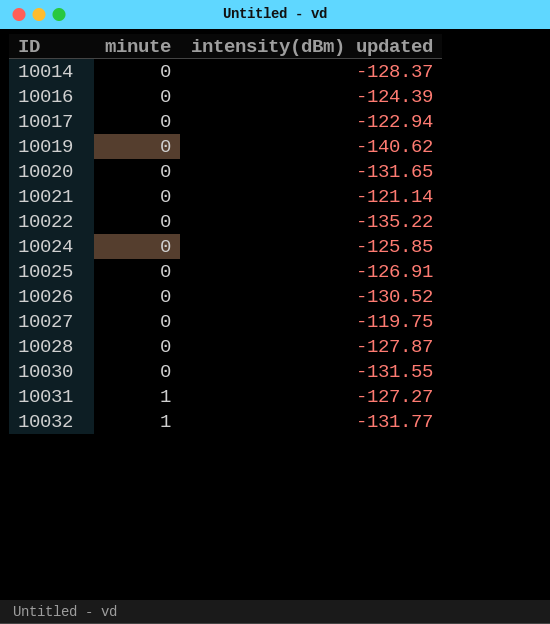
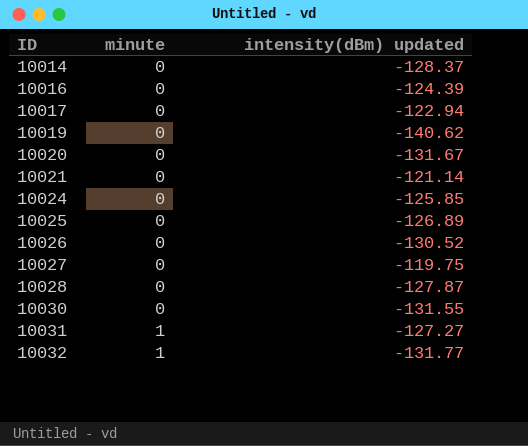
row 10022: 0 | -135.22 -> none
10020 | intensity(dBm) updated: -131.65 -> -131.67
10025 | intensity(dBm) updated: -126.91 -> -126.89

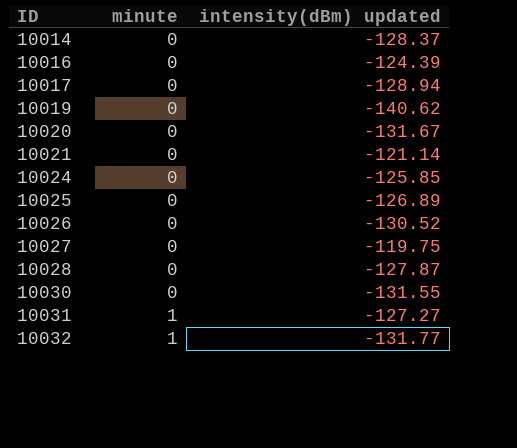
10017 | intensity(dBm) updated: -122.94 -> -128.94

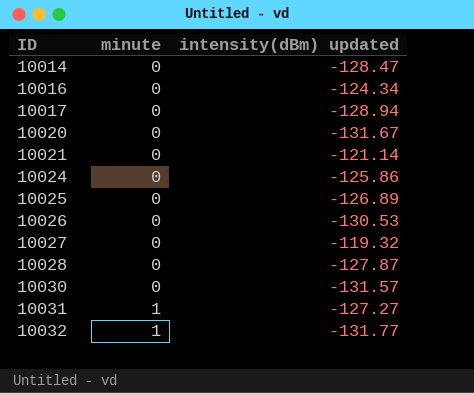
row 10019: 0 | -140.62 -> none
10014 | intensity(dBm) updated: -128.37 -> -128.47
10016 | intensity(dBm) updated: -124.39 -> -124.34
10024 | intensity(dBm) updated: -125.85 -> -125.86
10026 | intensity(dBm) updated: -130.52 -> -130.53
10027 | intensity(dBm) updated: -119.75 -> -119.32
10030 | intensity(dBm) updated: -131.55 -> -131.57

